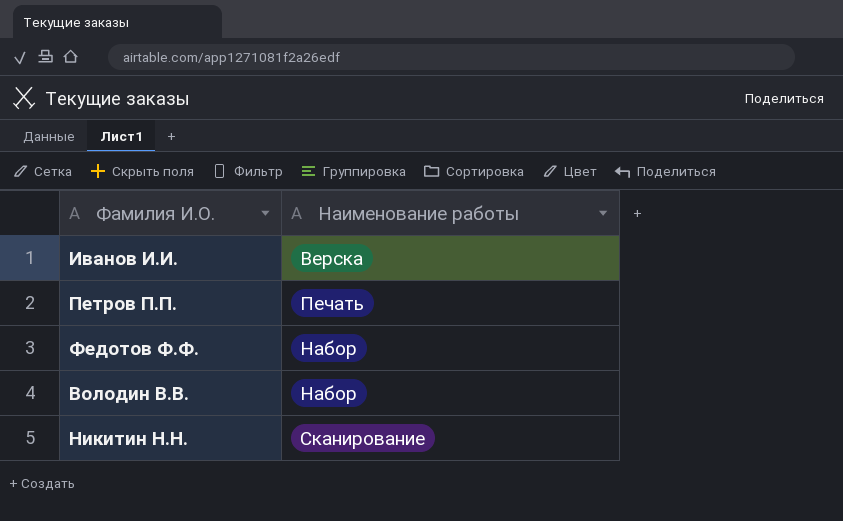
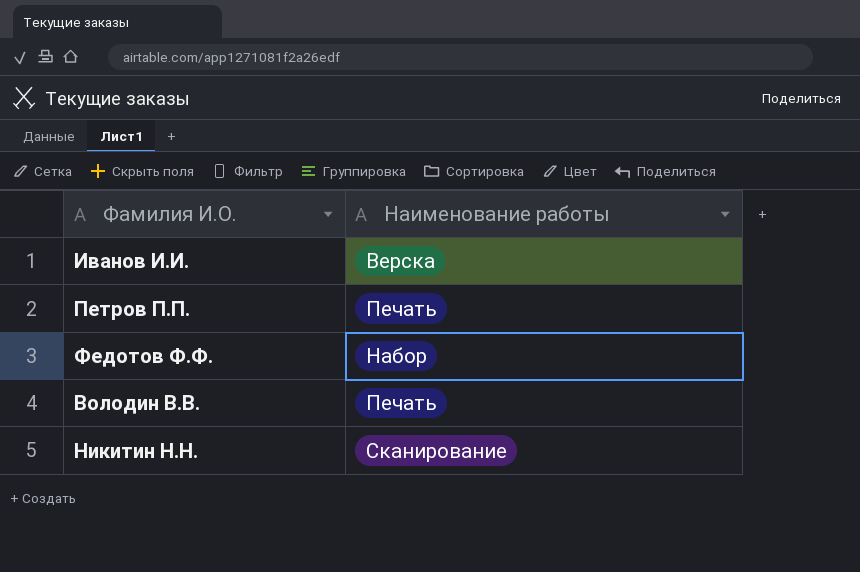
Володин В.В. | Наименование работы: Набор -> Печать

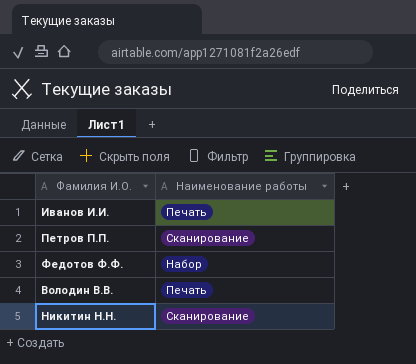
Иванов И.И. | Наименование работы: Верска -> Печать
Петров П.П. | Наименование работы: Печать -> Сканирование

